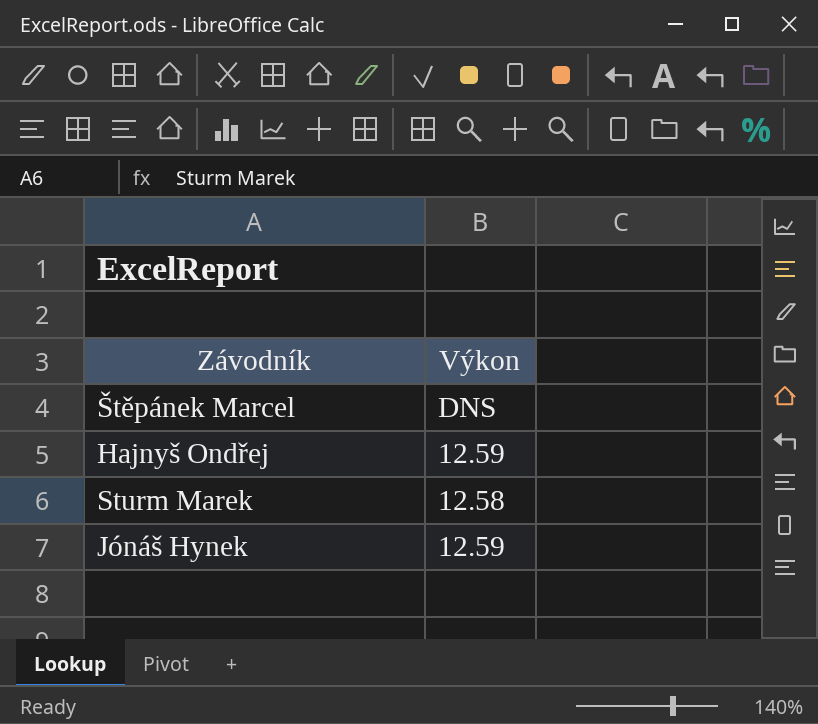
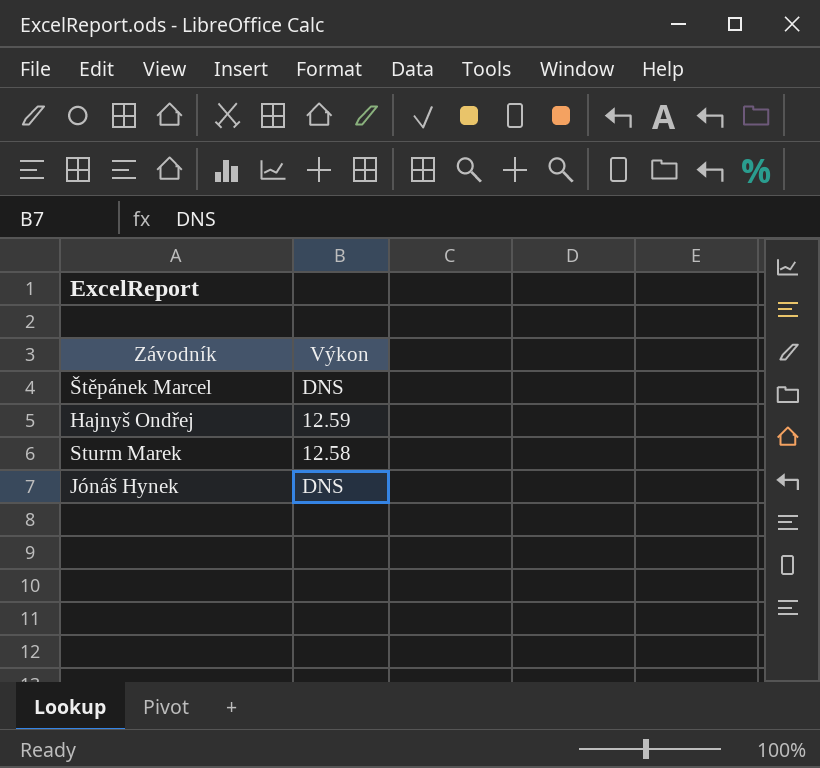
Jónáš Hynek | Výkon: 12.59 -> DNS

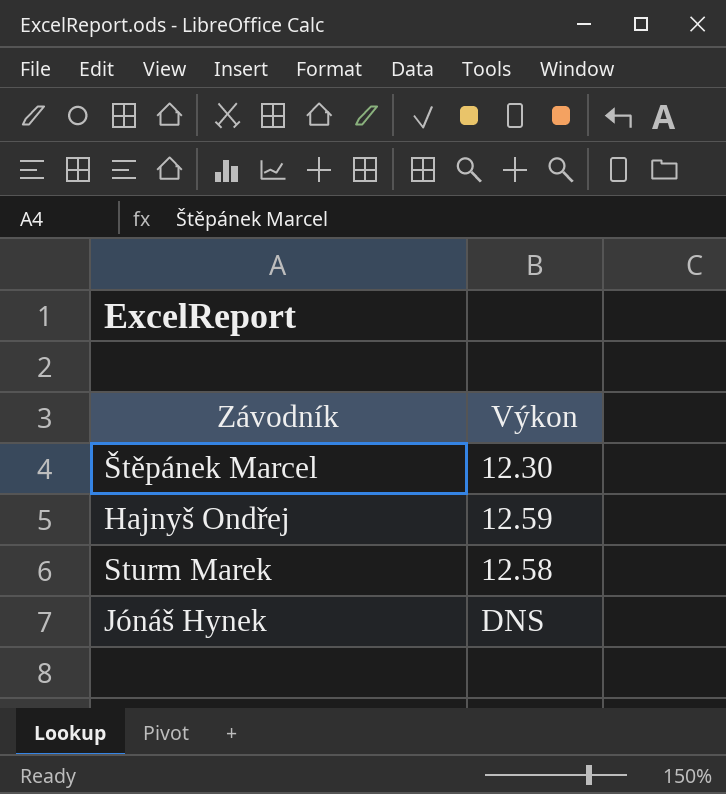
Štěpánek Marcel | Výkon: DNS -> 12.30

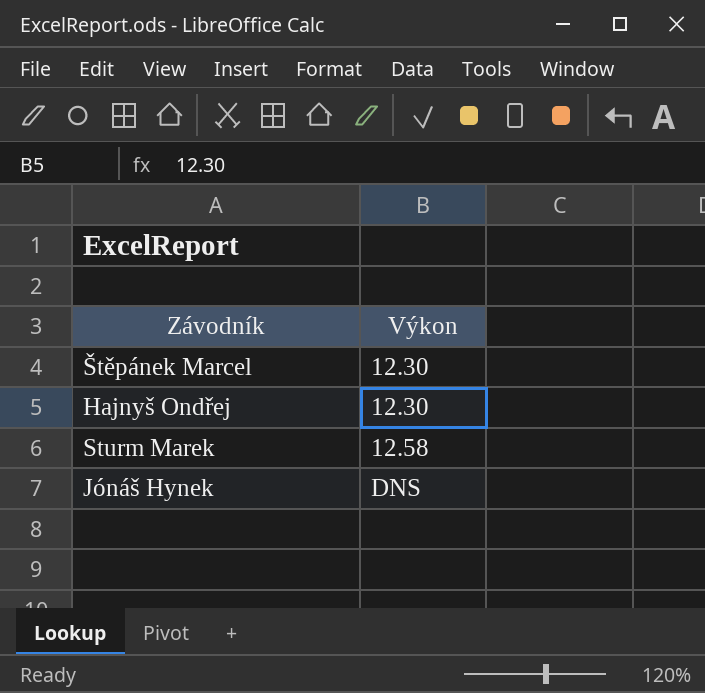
Hajnyš Ondřej | Výkon: 12.59 -> 12.30

